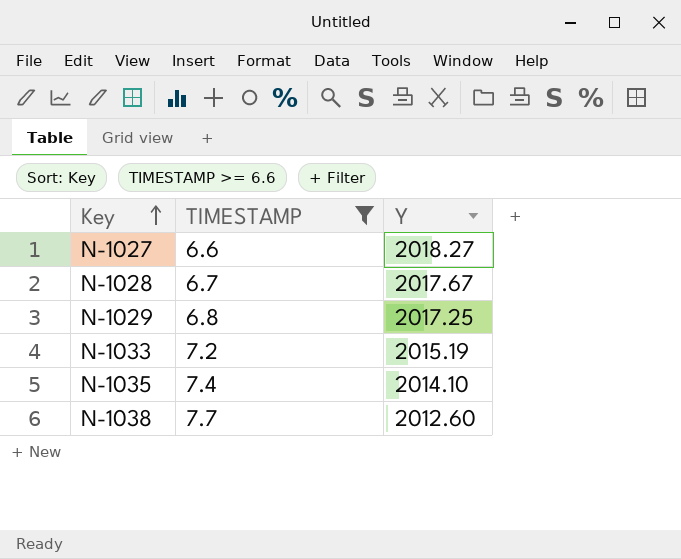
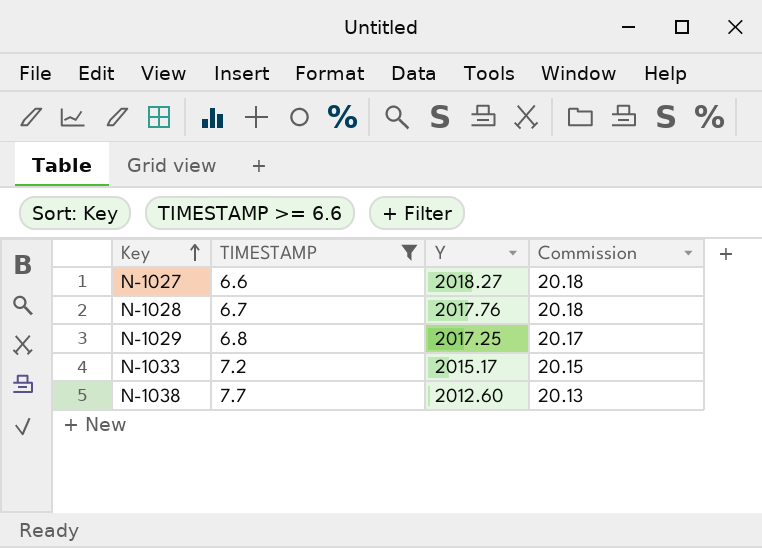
column Commission | formula: none -> [Y] * 0.01
row N-1035: 7.4 | 2014.10 -> none
N-1028 | Y: 2017.67 -> 2017.76
N-1033 | Y: 2015.19 -> 2015.17

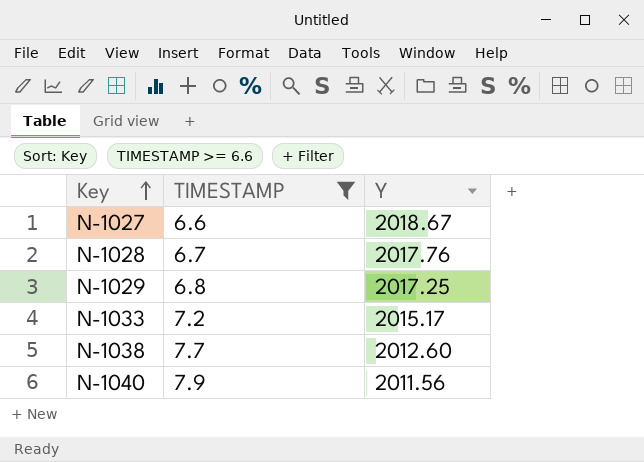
column Commission | formula: [Y] * 0.01 -> none
N-1027 | Y: 2018.27 -> 2018.67
row N-1040: none -> 7.9 | 2011.56

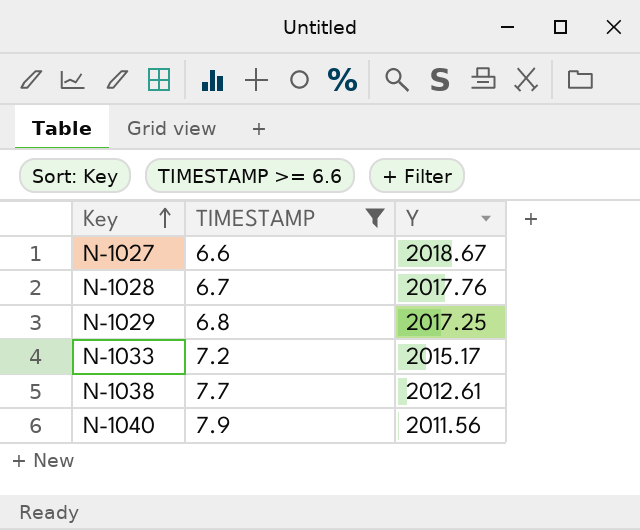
N-1038 | Y: 2012.60 -> 2012.61

